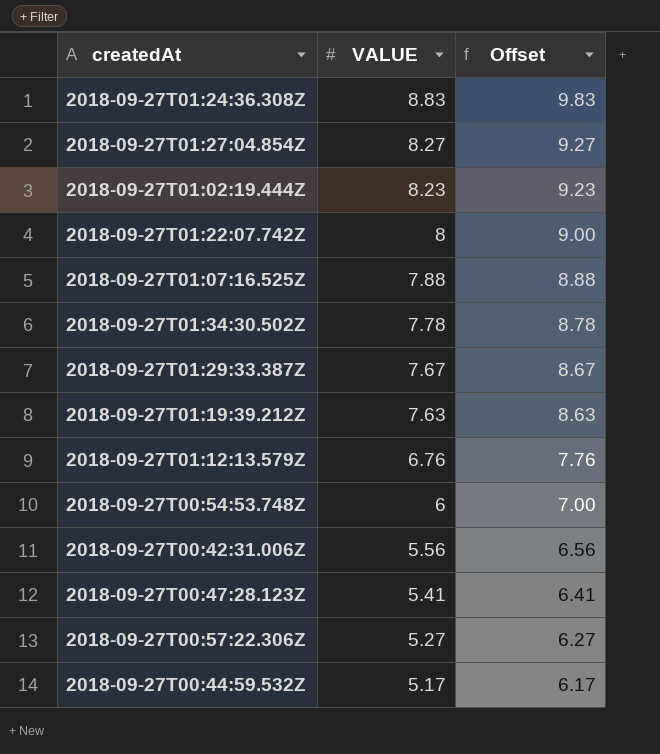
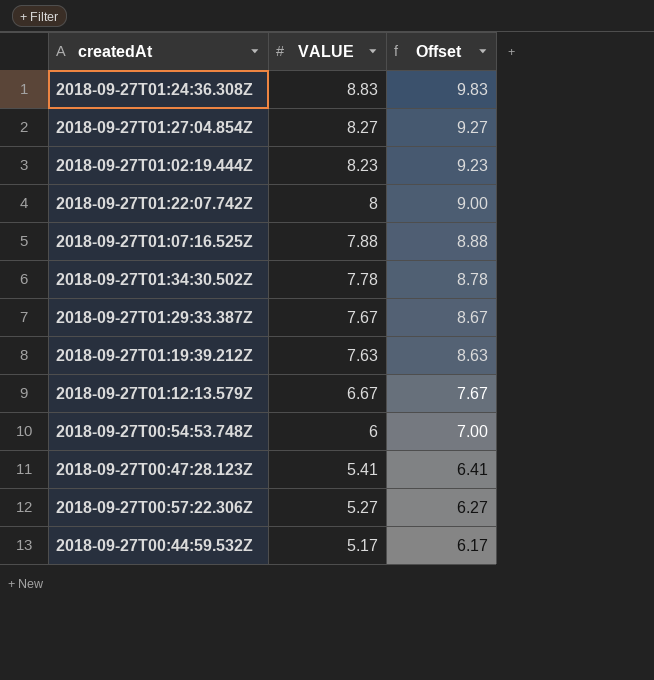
row 2018-09-27T00:42:31.006Z: 5.56 | 6.56 -> none
2018-09-27T01:12:13.579Z | VALUE: 6.76 -> 6.67
2018-09-27T01:12:13.579Z | Offset: 7.76 -> 7.67

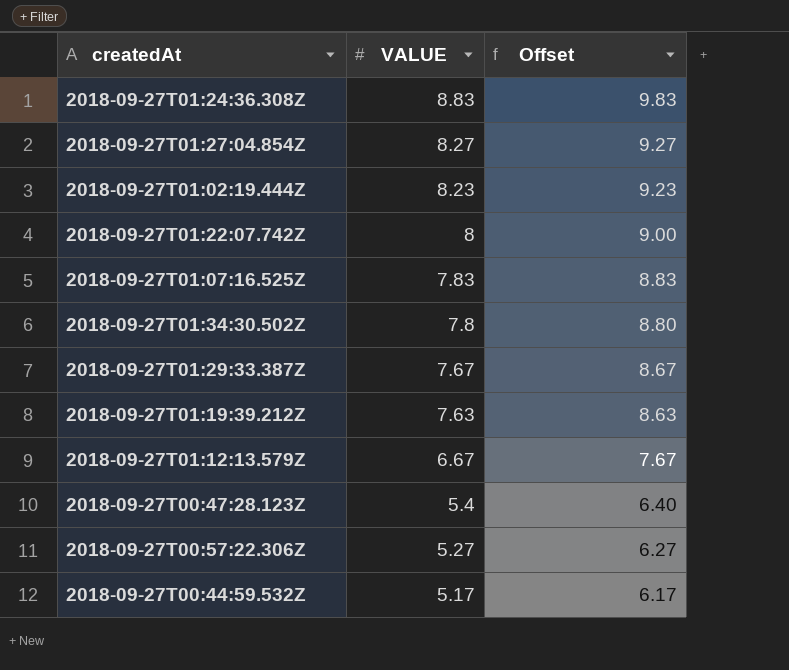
row 2018-09-27T00:54:53.748Z: 6 | 7.00 -> none
2018-09-27T01:07:16.525Z | VALUE: 7.88 -> 7.83
2018-09-27T01:07:16.525Z | Offset: 8.88 -> 8.83
2018-09-27T01:34:30.502Z | VALUE: 7.78 -> 7.8
2018-09-27T01:34:30.502Z | Offset: 8.78 -> 8.80
2018-09-27T00:47:28.123Z | VALUE: 5.41 -> 5.4
2018-09-27T00:47:28.123Z | Offset: 6.41 -> 6.40

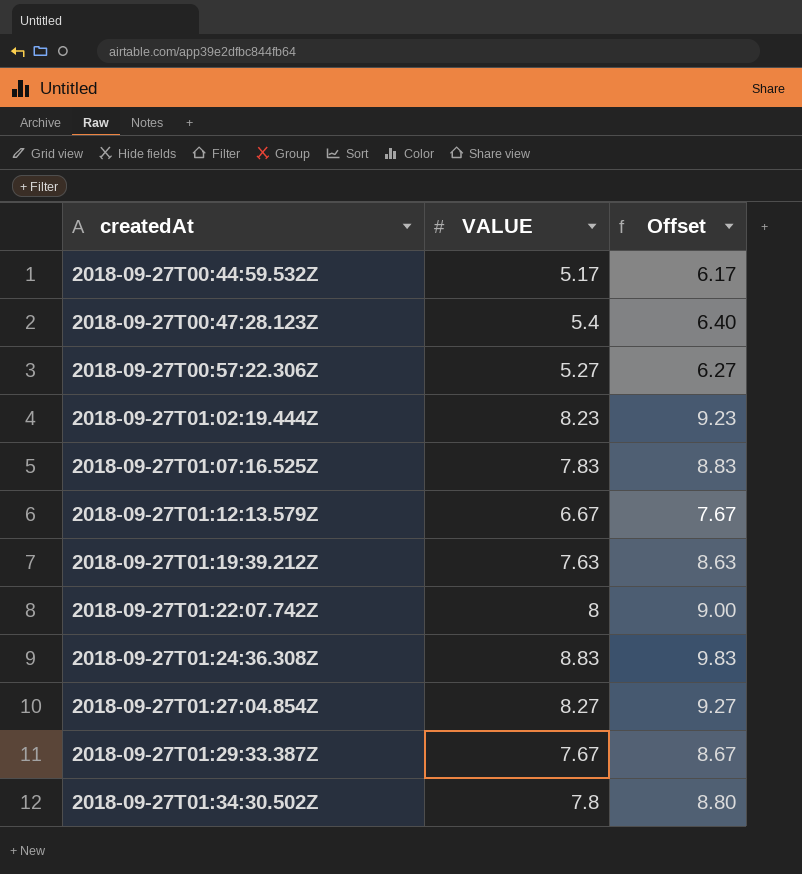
row order: VALUE descending -> createdAt ascending

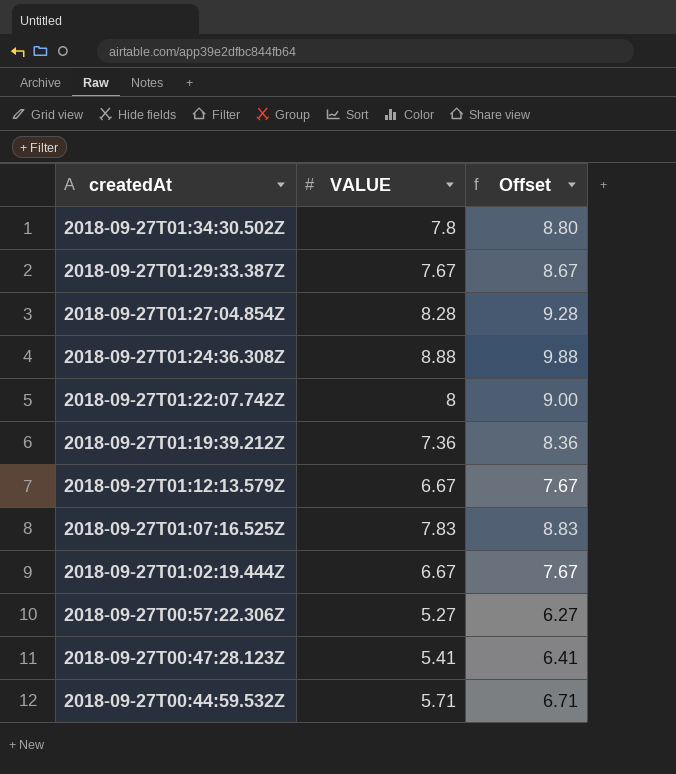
row order: createdAt ascending -> createdAt descending
2018-09-27T01:27:04.854Z | VALUE: 8.27 -> 8.28
2018-09-27T01:27:04.854Z | Offset: 9.27 -> 9.28
2018-09-27T01:24:36.308Z | VALUE: 8.83 -> 8.88
2018-09-27T01:24:36.308Z | Offset: 9.83 -> 9.88
2018-09-27T01:19:39.212Z | VALUE: 7.63 -> 7.36
2018-09-27T01:19:39.212Z | Offset: 8.63 -> 8.36
2018-09-27T01:02:19.444Z | VALUE: 8.23 -> 6.67
2018-09-27T01:02:19.444Z | Offset: 9.23 -> 7.67
2018-09-27T00:47:28.123Z | VALUE: 5.4 -> 5.41
2018-09-27T00:47:28.123Z | Offset: 6.40 -> 6.41
2018-09-27T00:44:59.532Z | VALUE: 5.17 -> 5.71
2018-09-27T00:44:59.532Z | Offset: 6.17 -> 6.71

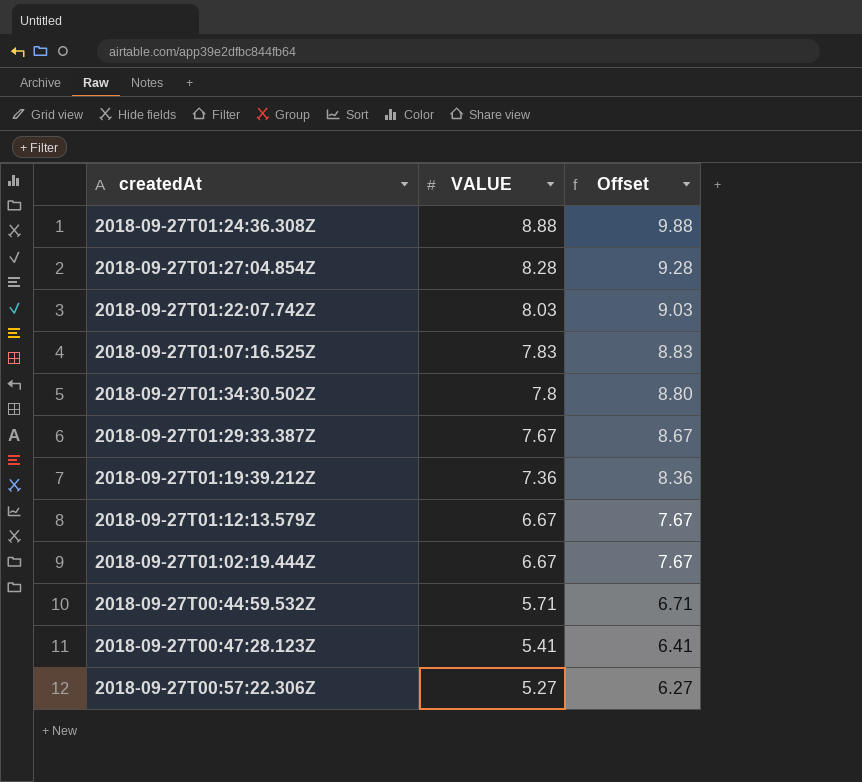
row order: createdAt descending -> VALUE descending
2018-09-27T01:22:07.742Z | VALUE: 8 -> 8.03
2018-09-27T01:22:07.742Z | Offset: 9.00 -> 9.03

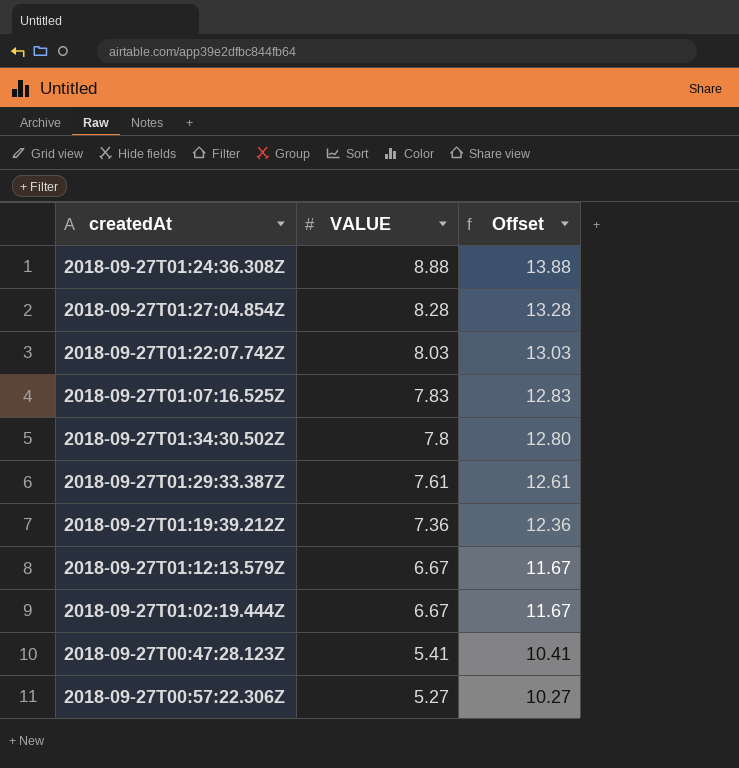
column Offset | formula: [VALUE] + 1 -> [VALUE] + 5
row 2018-09-27T00:44:59.532Z: 5.71 | 6.71 -> none
2018-09-27T01:29:33.387Z | VALUE: 7.67 -> 7.61

